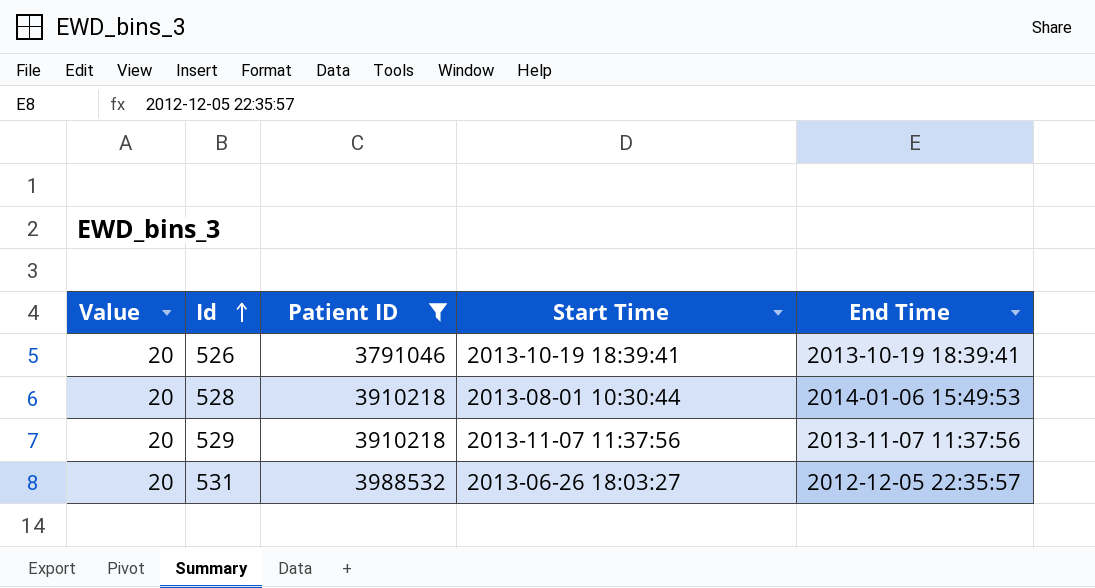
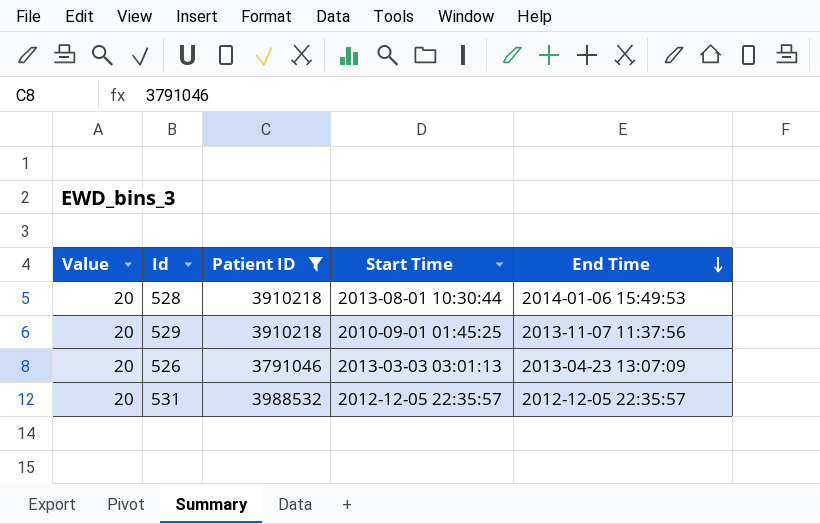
row order: Id ascending -> End Time descending
529 | Start Time: 2013-11-07 11:37:56 -> 2010-09-01 01:45:25
526 | Start Time: 2013-10-19 18:39:41 -> 2013-03-03 03:01:13
526 | End Time: 2013-10-19 18:39:41 -> 2013-04-23 13:07:09
531 | Start Time: 2013-06-26 18:03:27 -> 2012-12-05 22:35:57

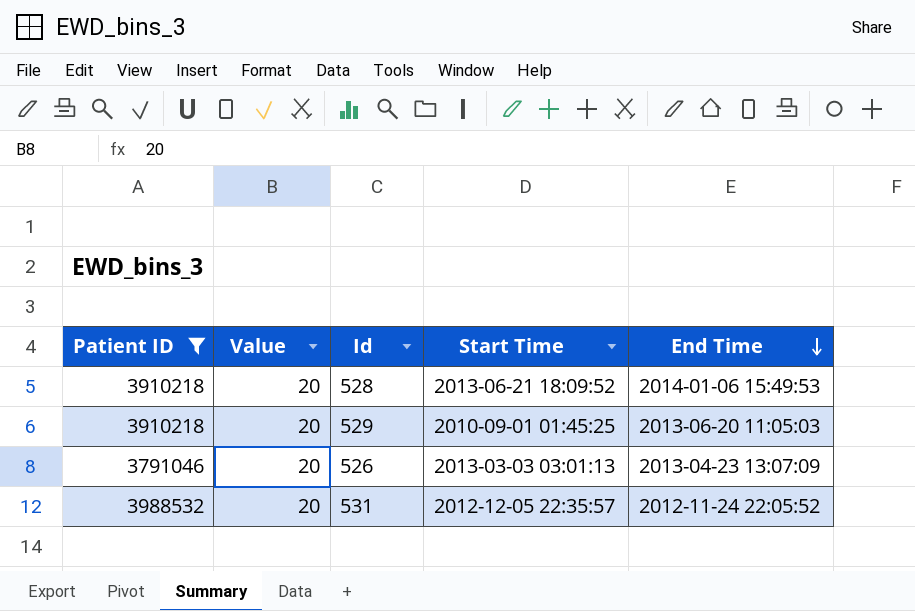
column Patient ID | position: 3 -> 1
528 | Start Time: 2013-08-01 10:30:44 -> 2013-06-21 18:09:52
529 | End Time: 2013-11-07 11:37:56 -> 2013-06-20 11:05:03
531 | End Time: 2012-12-05 22:35:57 -> 2012-11-24 22:05:52

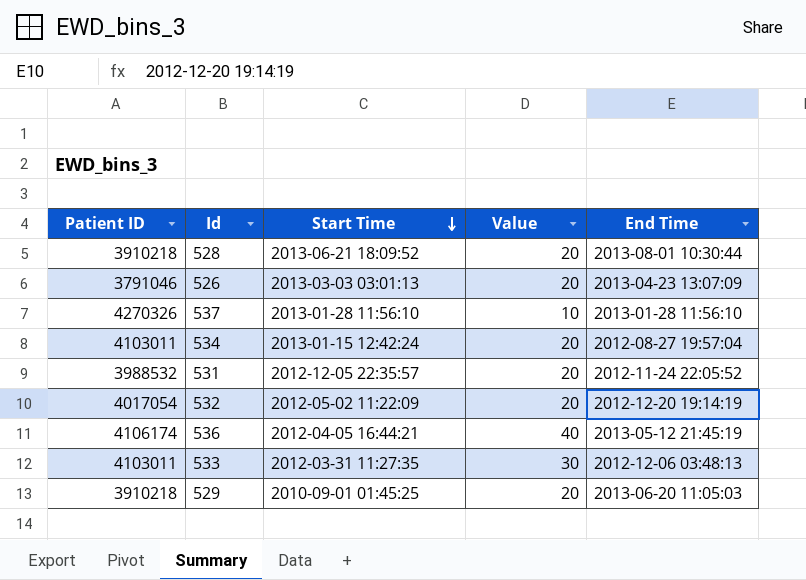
filter: Patient ID <= 3988532 -> none
row order: End Time descending -> Start Time descending
column Value | position: 2 -> 4
528 | End Time: 2014-01-06 15:49:53 -> 2013-08-01 10:30:44

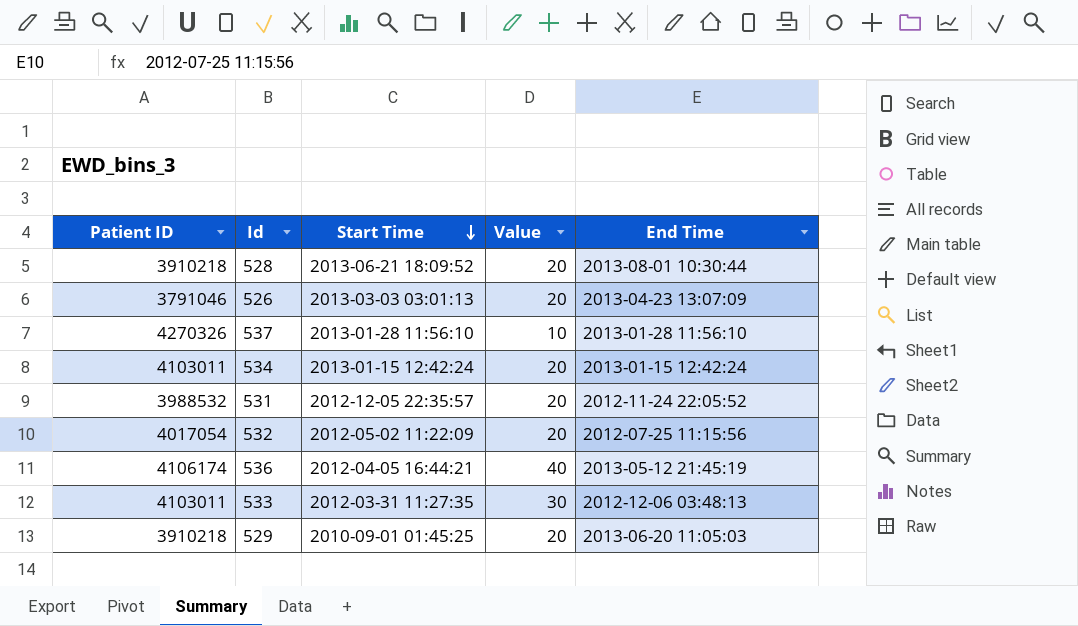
534 | End Time: 2012-08-27 19:57:04 -> 2013-01-15 12:42:24
532 | End Time: 2012-12-20 19:14:19 -> 2012-07-25 11:15:56

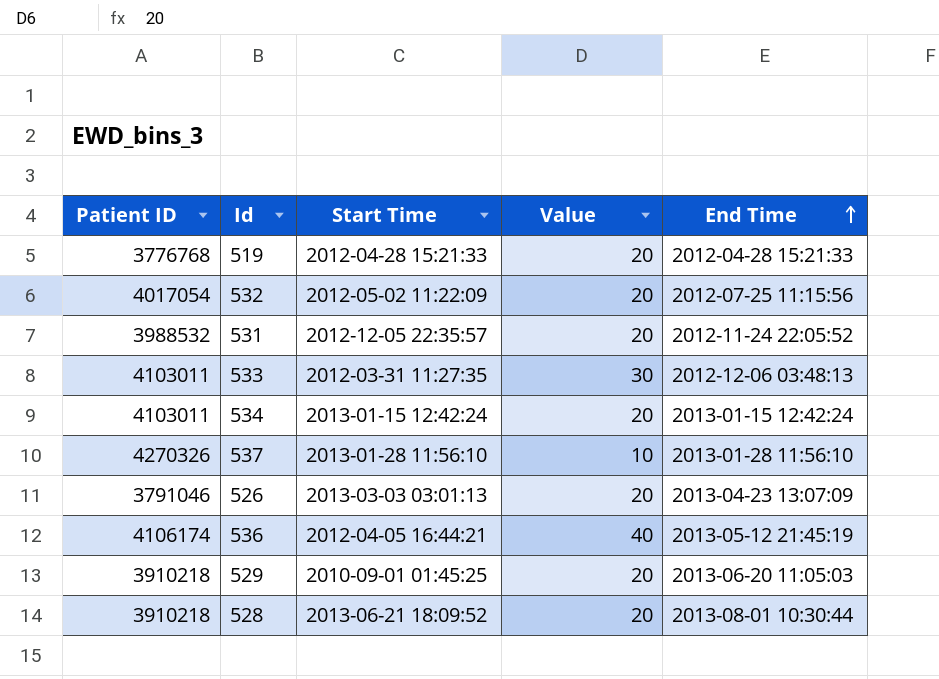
row order: Start Time descending -> End Time ascending
row 519: none -> 3776768 | 2012-04-28 15:21:33 | 20 | 2012-04-28 15:21:33

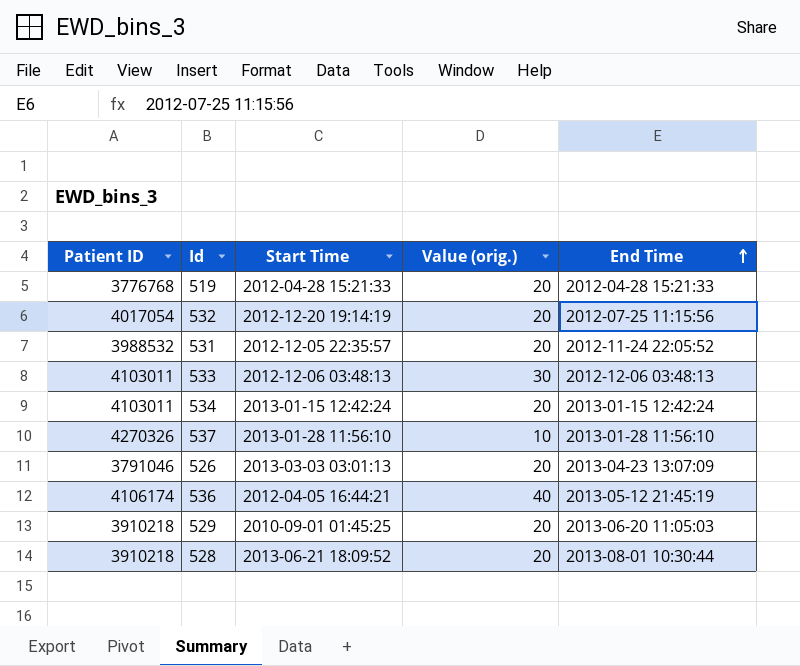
column name: Value -> Value (orig.)
532 | Start Time: 2012-05-02 11:22:09 -> 2012-12-20 19:14:19
533 | Start Time: 2012-03-31 11:27:35 -> 2012-12-06 03:48:13

